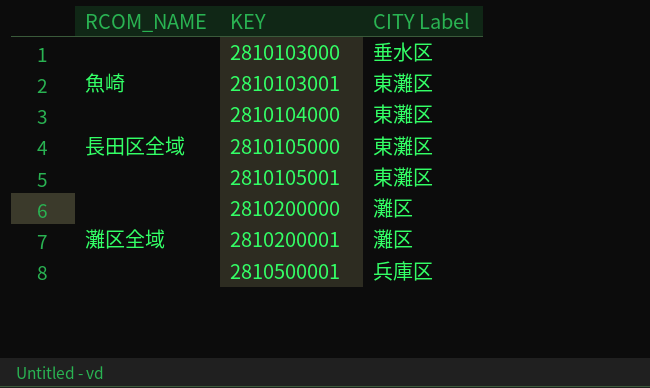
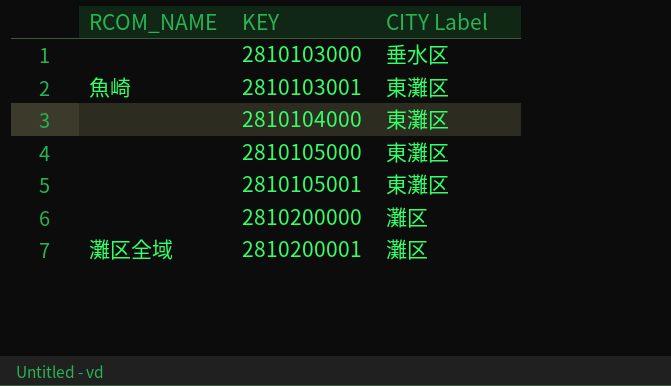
row 2810500001: none | 兵庫区 -> none
2810105000 | RCOM_NAME: 長田区全域 -> none

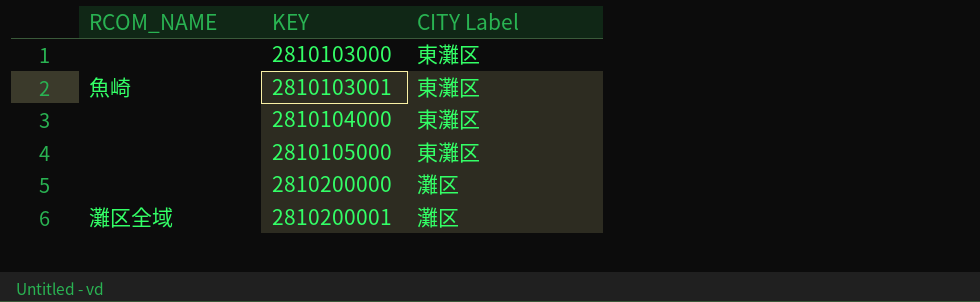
row 2810105001: none | 東灘区 -> none
2810103000 | CITY Label: 垂水区 -> 東灘区

